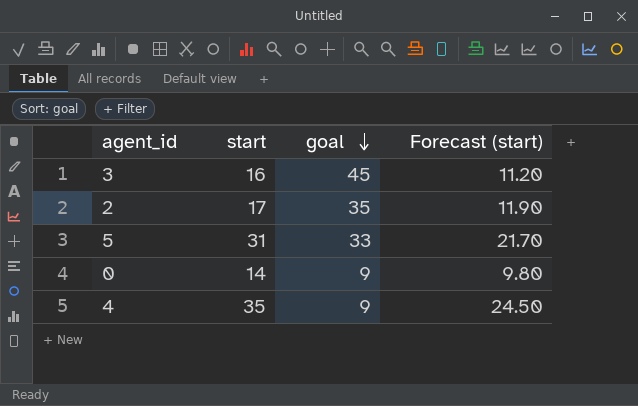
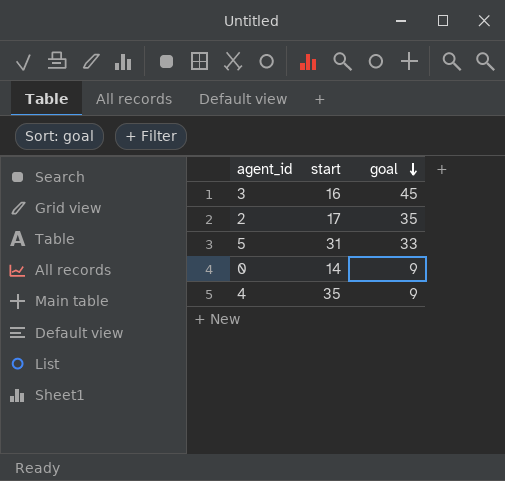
column Forecast (start) | formula: [start] * 0.7 -> none

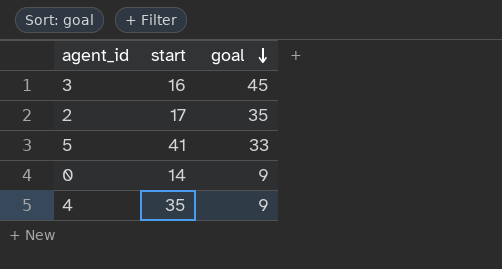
5 | start: 31 -> 41

